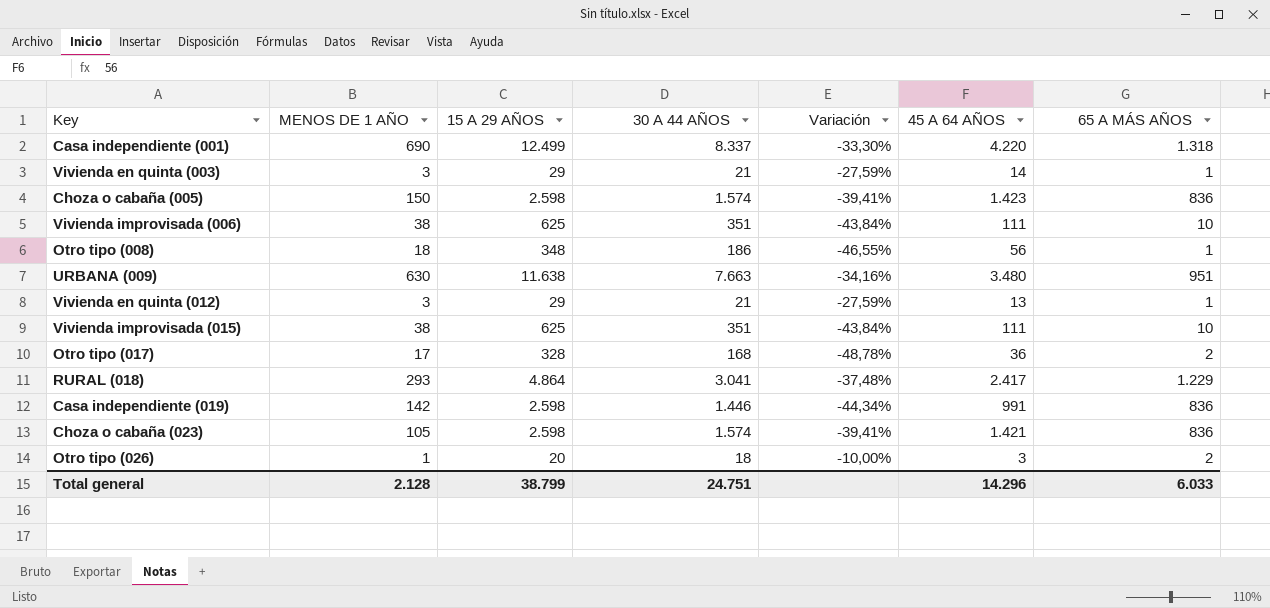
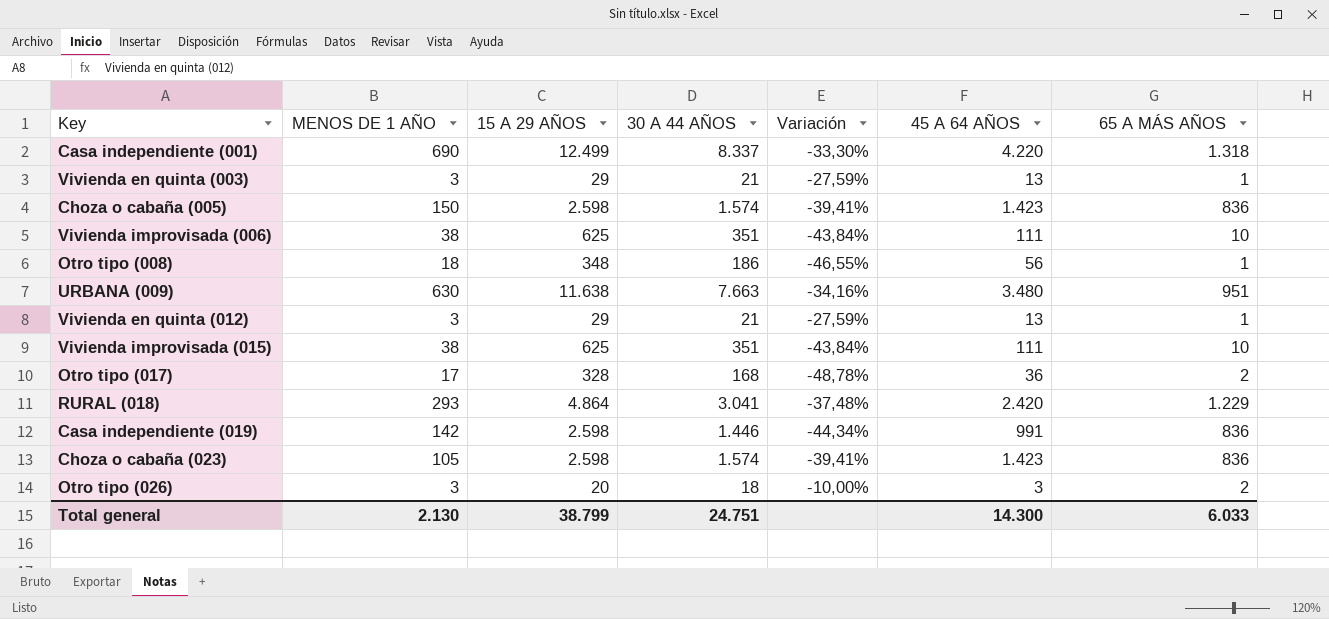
Vivienda en quinta (003) | 45 A 64 AÑOS: 14 -> 13
RURAL (018) | 45 A 64 AÑOS: 2.417 -> 2.420
Choza o cabaña (023) | 45 A 64 AÑOS: 1.421 -> 1.423
Otro tipo (026) | MENOS DE 1 AÑO: 1 -> 3
Total general | MENOS DE 1 AÑO: 2.128 -> 2.130
Total general | 45 A 64 AÑOS: 14.296 -> 14.300

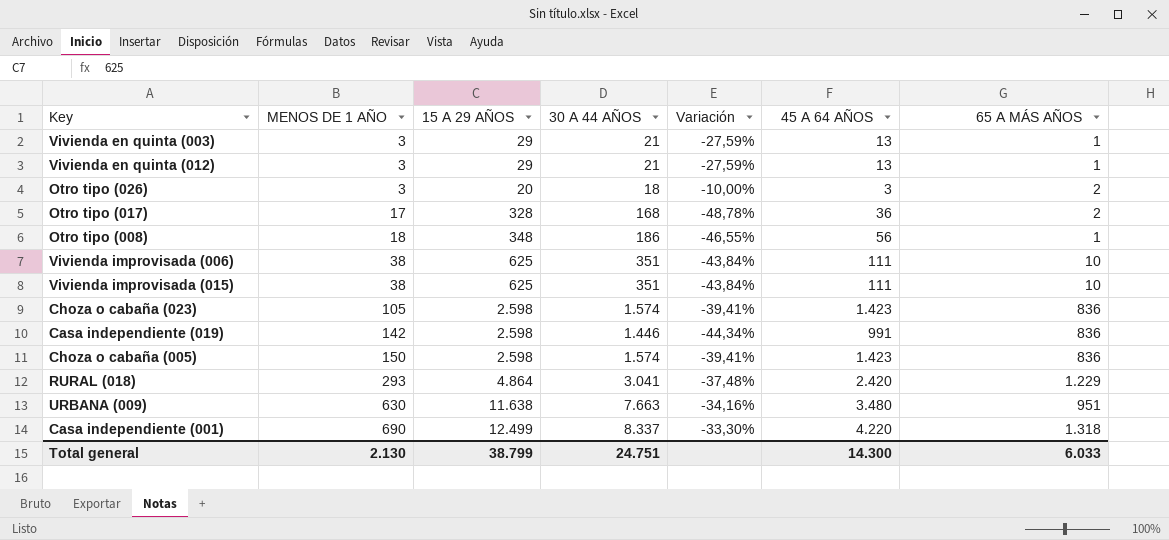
row order: none -> MENOS DE 1 AÑO ascending

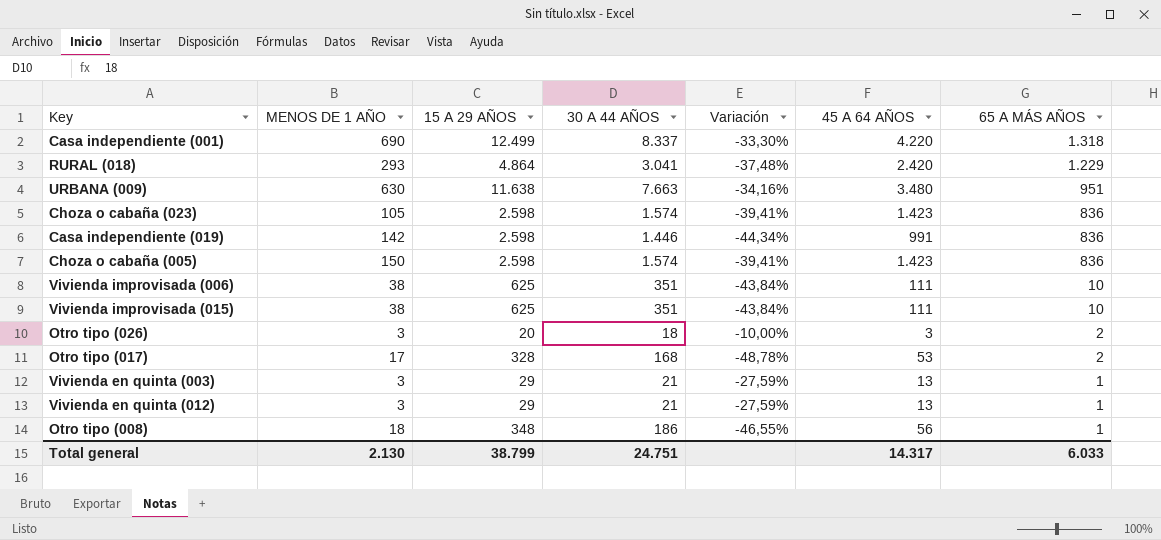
row order: MENOS DE 1 AÑO ascending -> 65 A MÁS AÑOS descending
Otro tipo (017) | 45 A 64 AÑOS: 36 -> 53
Total general | 45 A 64 AÑOS: 14.300 -> 14.317

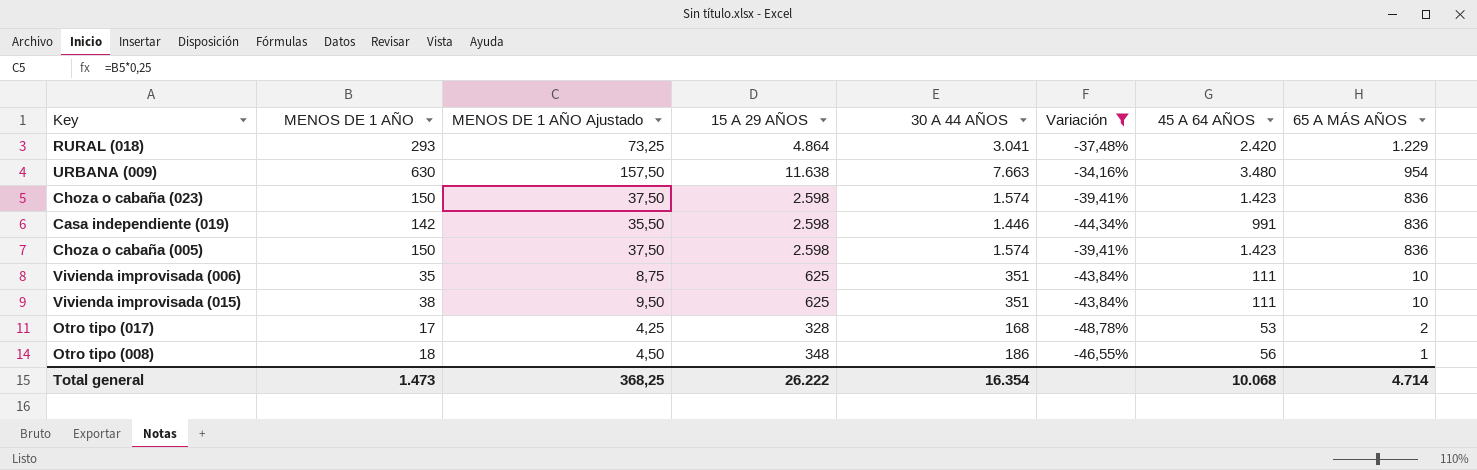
filter: none -> Variación <= -34,16%
column MENOS DE 1 AÑO Ajustado | formula: none -> [MENOS DE 1 AÑO] * 0,25
URBANA (009) | 65 A MÁS AÑOS: 951 -> 954
Choza o cabaña (023) | MENOS DE 1 AÑO: 105 -> 150
Vivienda improvisada (006) | MENOS DE 1 AÑO: 38 -> 35
Total general | MENOS DE 1 AÑO: 2.130 -> 1.473
Total general | 15 A 29 AÑOS: 38.799 -> 26.222
Total general | 30 A 44 AÑOS: 24.751 -> 16.354
Total general | 45 A 64 AÑOS: 14.317 -> 10.068
Total general | 65 A MÁS AÑOS: 6.033 -> 4.714

